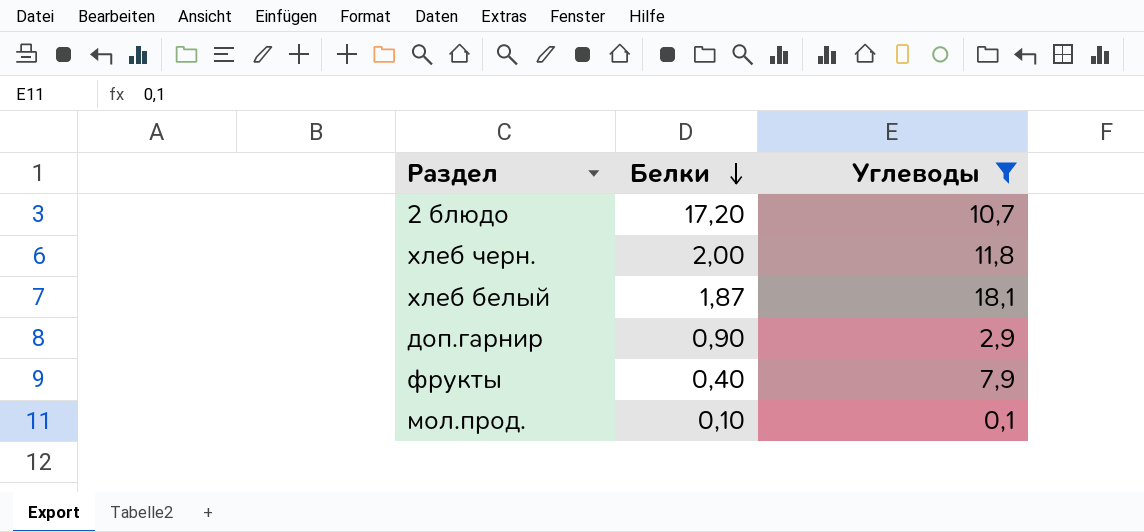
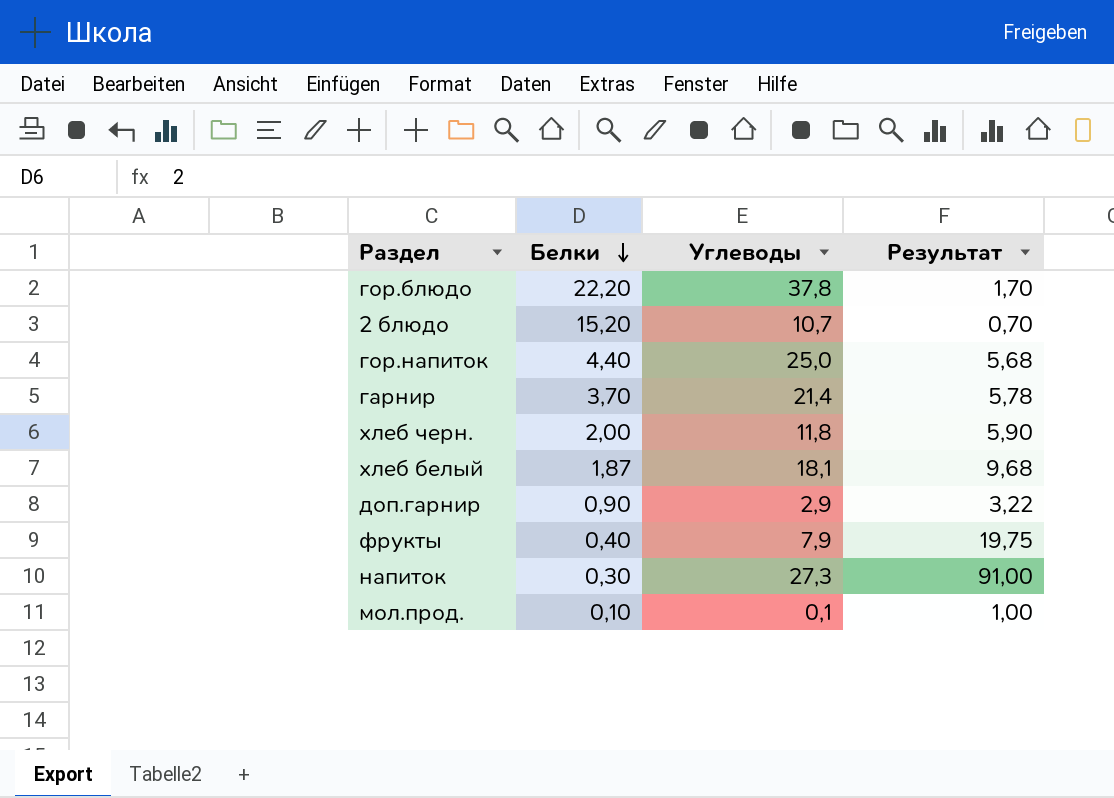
filter: Углеводы <= 18,1 -> none
column Результат | formula: none -> [Углеводы] / [Белки]
2 блюдо | Белки: 17,20 -> 15,20

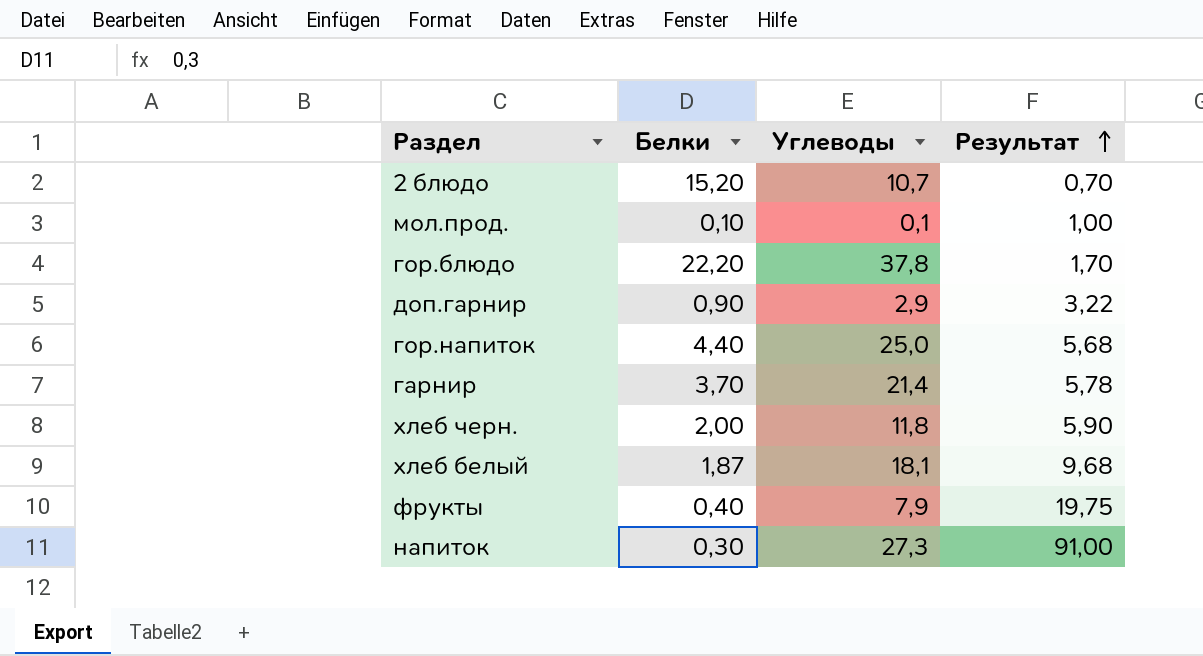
row order: Белки descending -> Результат ascending

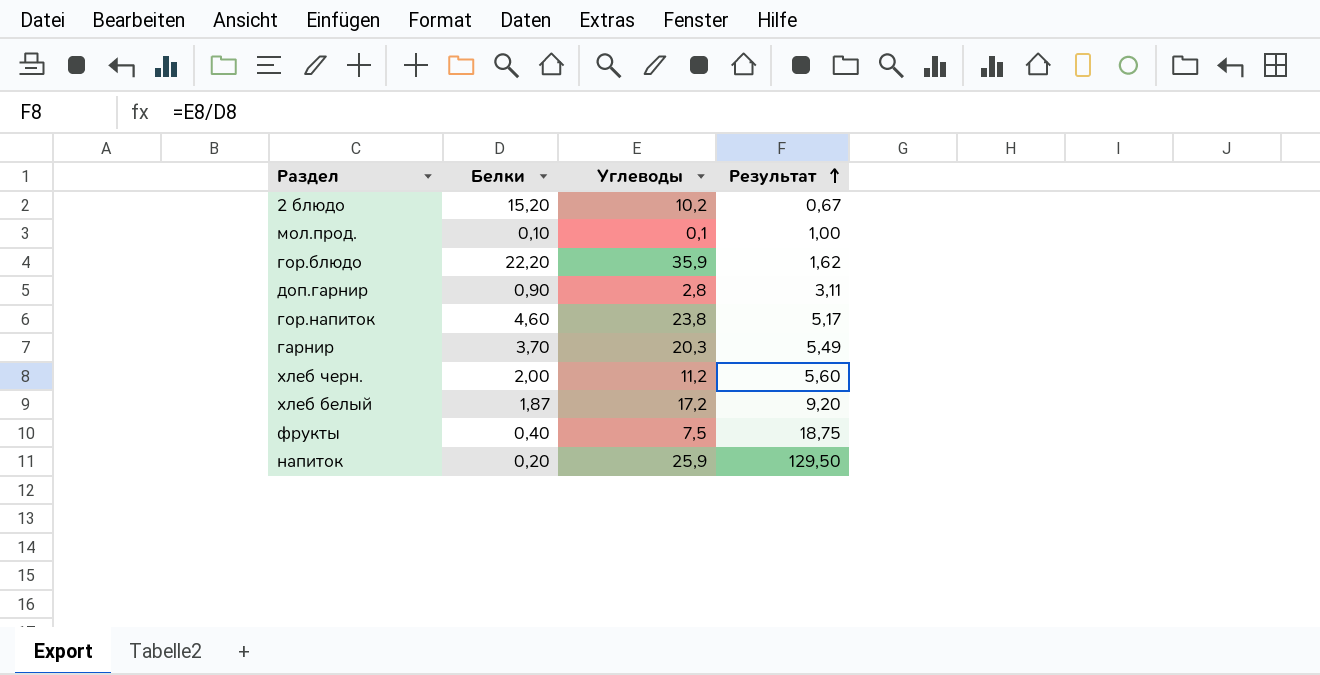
2 блюдо | Углеводы: 10,7 -> 10,2
2 блюдо | Результат: 0,70 -> 0,67
гор.блюдо | Углеводы: 37,8 -> 35,9
гор.блюдо | Результат: 1,70 -> 1,62
доп.гарнир | Углеводы: 2,9 -> 2,8
доп.гарнир | Результат: 3,22 -> 3,11
гор.напиток | Белки: 4,40 -> 4,60
гор.напиток | Углеводы: 25,0 -> 23,8
гор.напиток | Результат: 5,68 -> 5,17
гарнир | Углеводы: 21,4 -> 20,3
гарнир | Результат: 5,78 -> 5,49
хлеб черн. | Углеводы: 11,8 -> 11,2
хлеб черн. | Результат: 5,90 -> 5,60
хлеб белый | Углеводы: 18,1 -> 17,2
хлеб белый | Результат: 9,68 -> 9,20
фрукты | Углеводы: 7,9 -> 7,5
фрукты | Результат: 19,75 -> 18,75
напиток | Белки: 0,30 -> 0,20
напиток | Углеводы: 27,3 -> 25,9
напиток | Результат: 91,00 -> 129,50

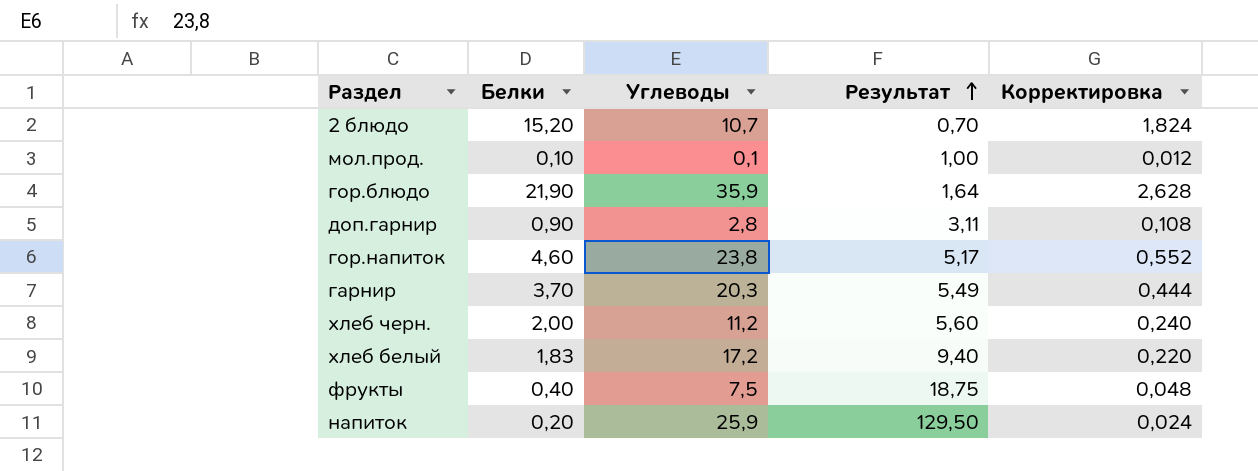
column Корректировка | formula: none -> [Белки] * 0,12
2 блюдо | Углеводы: 10,2 -> 10,7
2 блюдо | Результат: 0,67 -> 0,70
гор.блюдо | Белки: 22,20 -> 21,90
гор.блюдо | Результат: 1,62 -> 1,64
хлеб белый | Белки: 1,87 -> 1,83
хлеб белый | Результат: 9,20 -> 9,40

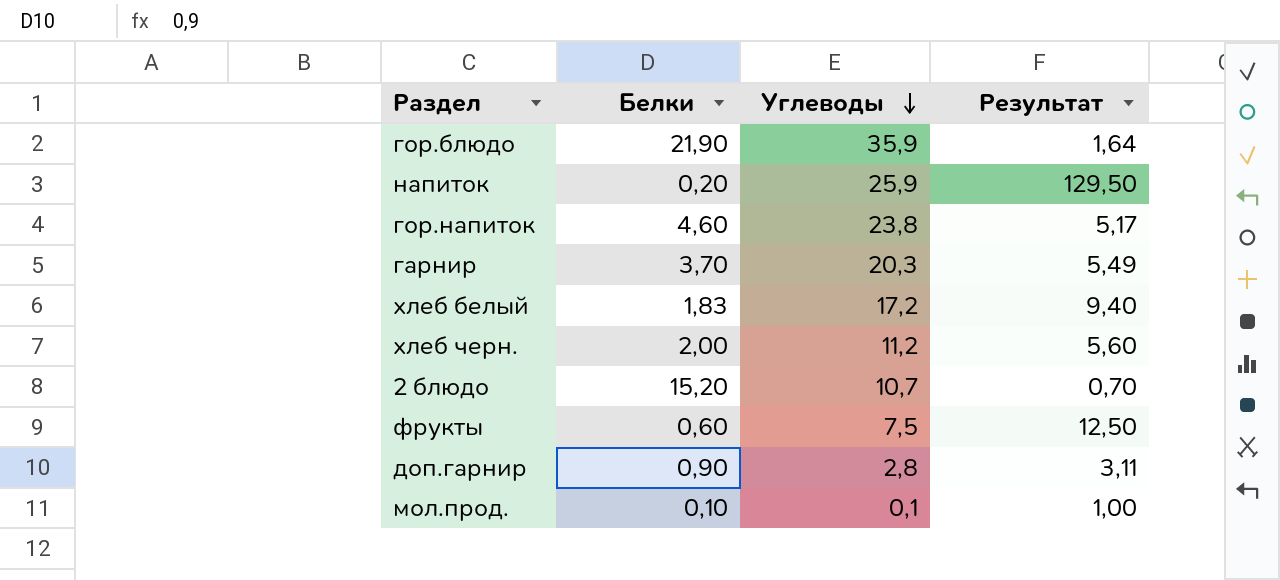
row order: Результат ascending -> Углеводы descending
column Корректировка | formula: [Белки] * 0,12 -> none
фрукты | Белки: 0,40 -> 0,60
фрукты | Результат: 18,75 -> 12,50

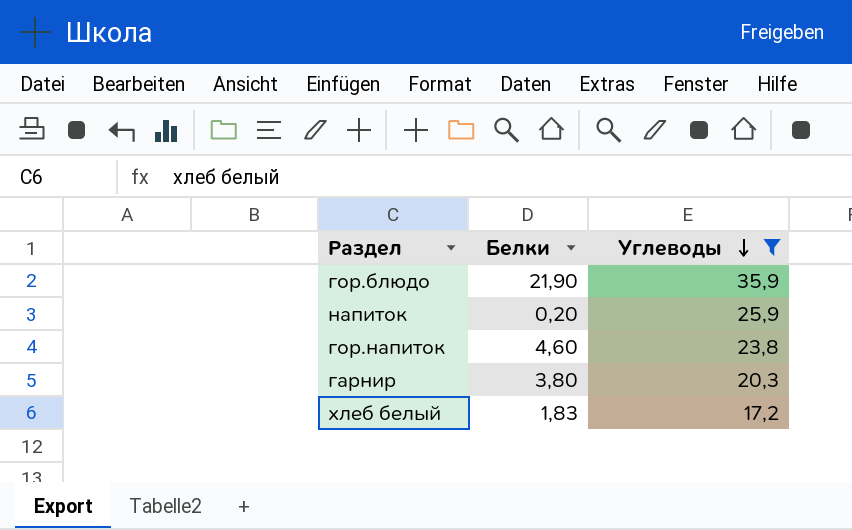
filter: none -> Углеводы >= 17,2
column Результат | formula: [Углеводы] / [Белки] -> none
гарнир | Белки: 3,70 -> 3,80

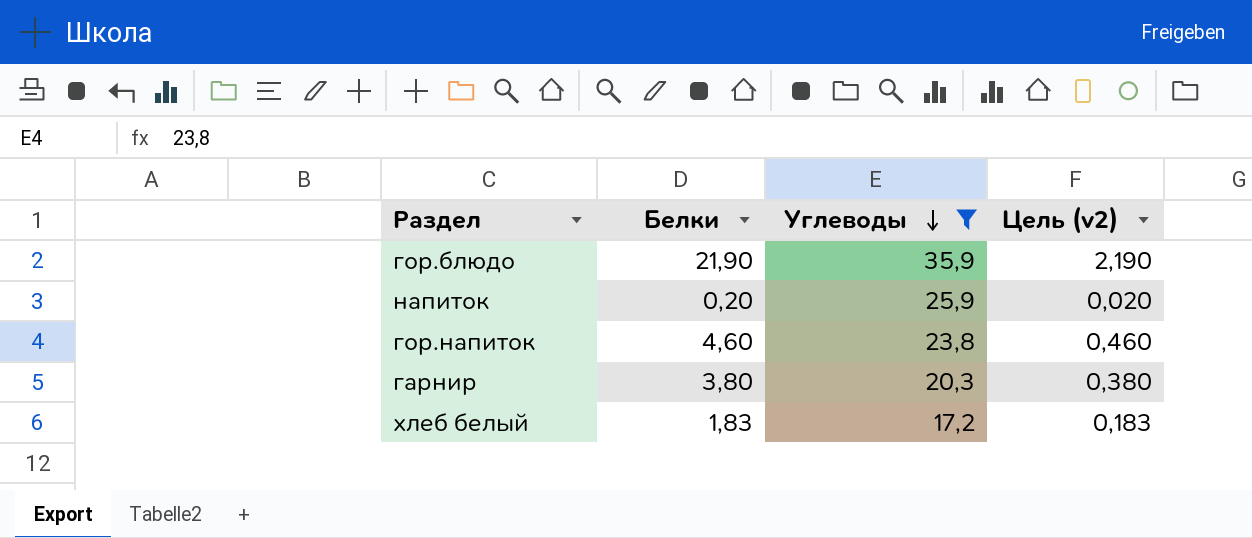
column Цель (v2) | formula: none -> [Белки] * 0,1

